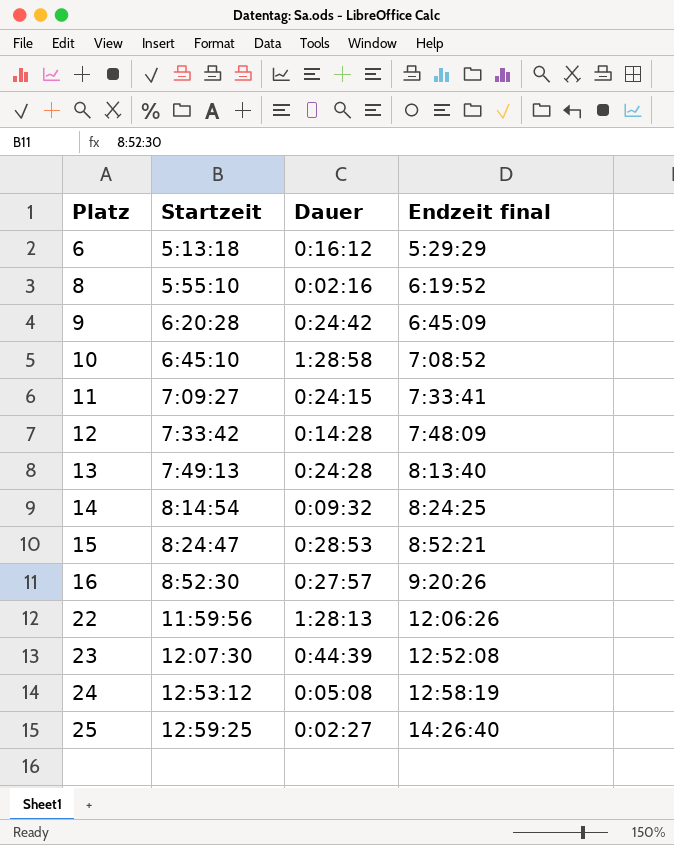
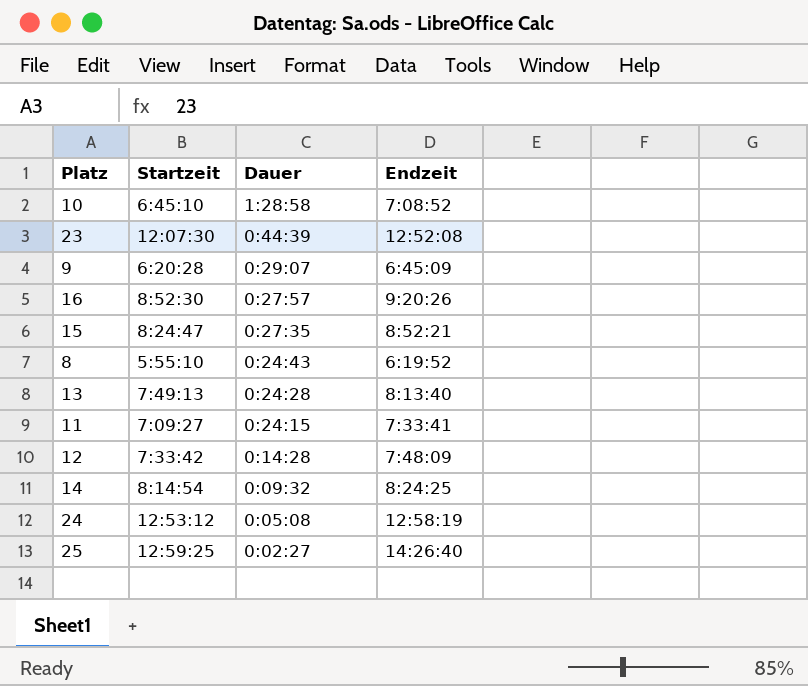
row order: Platz ascending -> Dauer descending
column name: Endzeit final -> Endzeit
row 6: 5:13:18 | 0:16:12 | 5:29:29 -> none
row 22: 11:59:56 | 1:28:13 | 12:06:26 -> none
9 | Dauer: 0:24:42 -> 0:29:07
15 | Dauer: 0:28:53 -> 0:27:35
8 | Dauer: 0:02:16 -> 0:24:43

